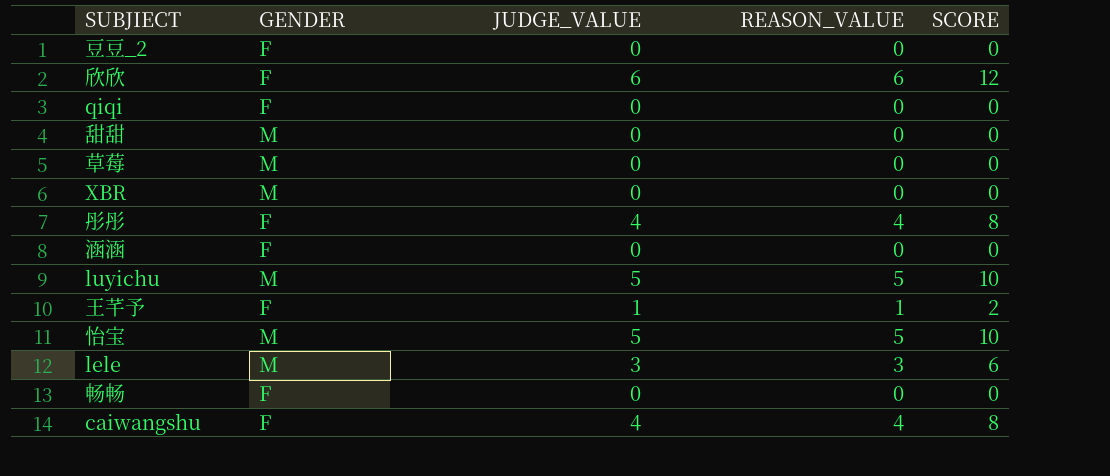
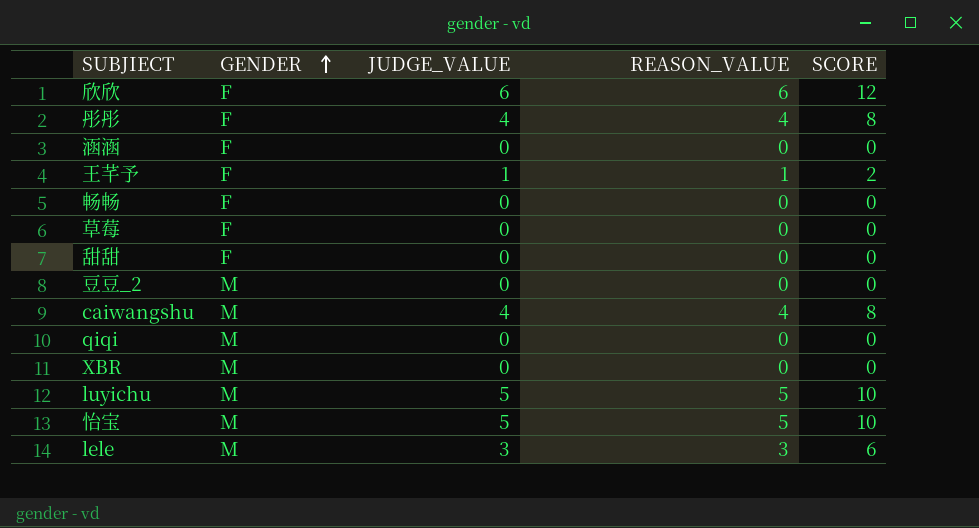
row order: none -> GENDER ascending
草莓 | GENDER: M -> F
甜甜 | GENDER: M -> F
豆豆_2 | GENDER: F -> M
caiwangshu | GENDER: F -> M
qiqi | GENDER: F -> M

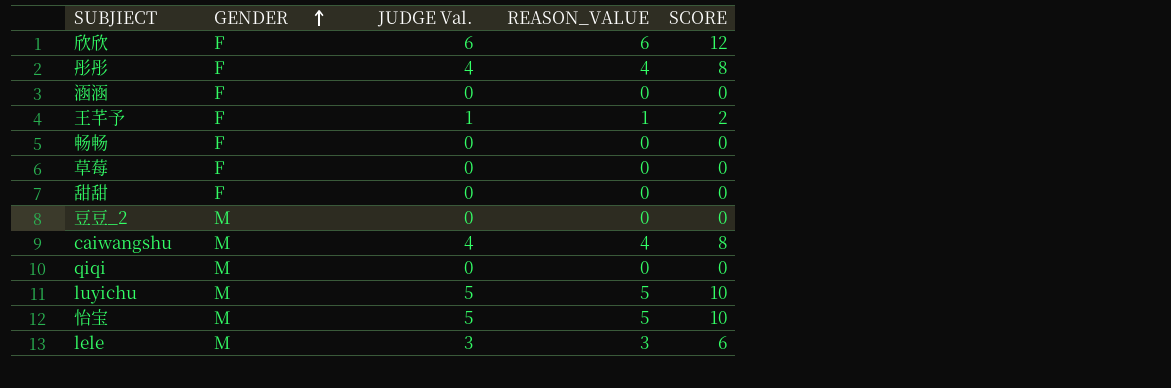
column name: JUDGE_VALUE -> JUDGE Val.
row XBR: M | 0 | 0 | 0 -> none

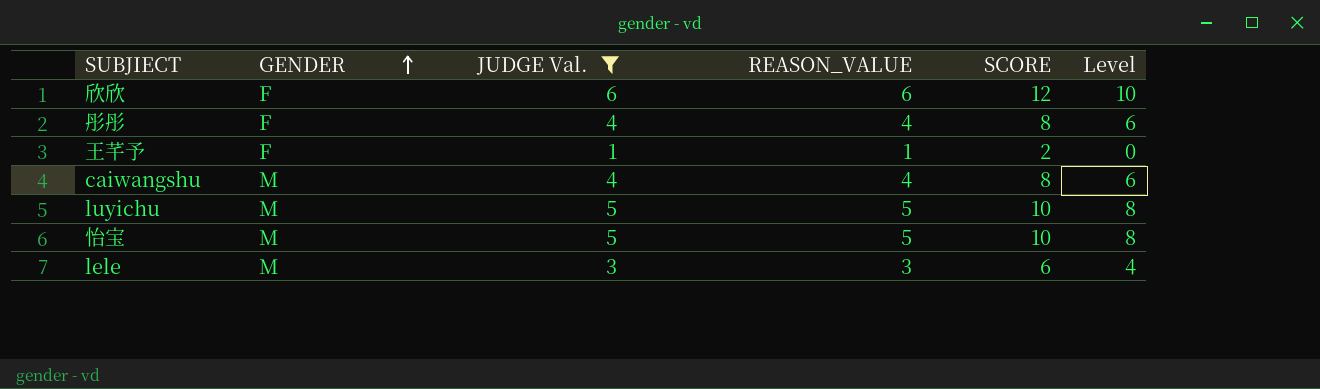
filter: none -> JUDGE Val. != 0
column Level | formula: none -> [SCORE] - 2

